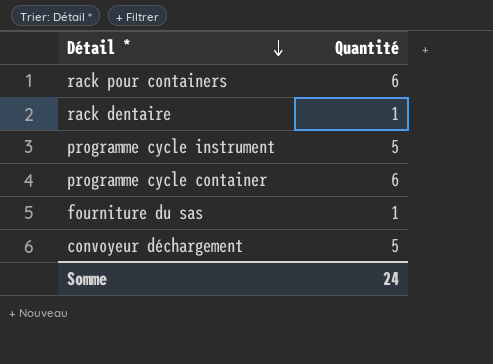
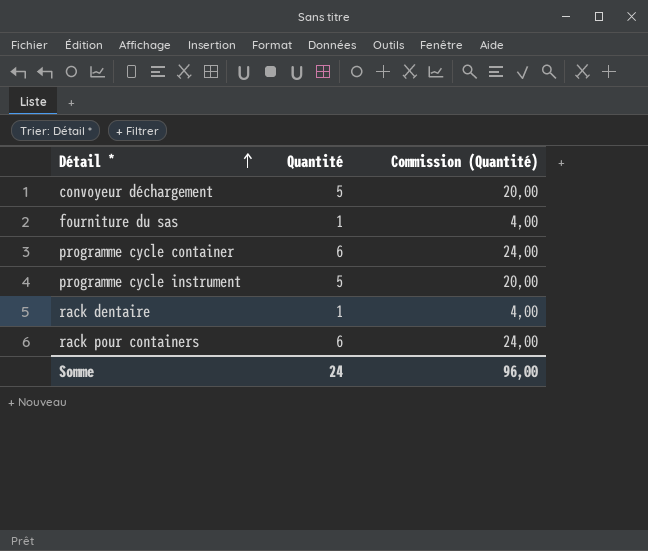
row order: Détail * descending -> Détail * ascending
column Commission (Quantité) | formula: none -> [Quantité] * 4

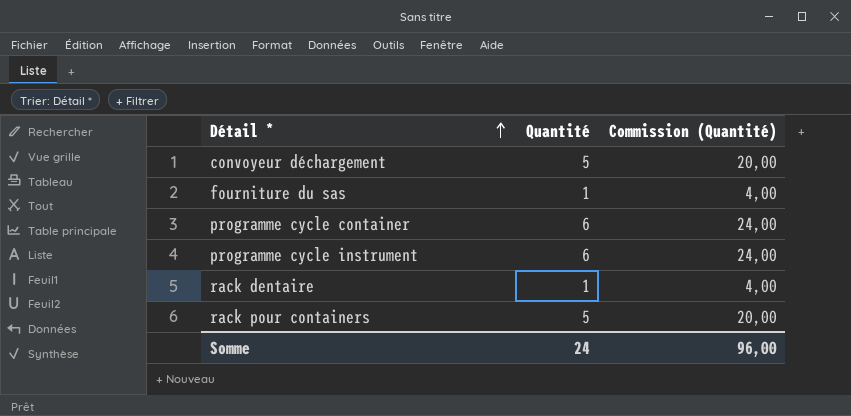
programme cycle instrument | Quantité: 5 -> 6
programme cycle instrument | Commission (Quantité): 20,00 -> 24,00
rack pour containers | Quantité: 6 -> 5
rack pour containers | Commission (Quantité): 24,00 -> 20,00

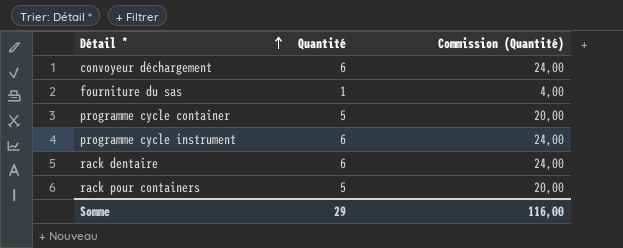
convoyeur déchargement | Quantité: 5 -> 6
convoyeur déchargement | Commission (Quantité): 20,00 -> 24,00
programme cycle container | Quantité: 6 -> 5
programme cycle container | Commission (Quantité): 24,00 -> 20,00
rack dentaire | Quantité: 1 -> 6
rack dentaire | Commission (Quantité): 4,00 -> 24,00
Somme | Quantité: 24 -> 29
Somme | Commission (Quantité): 96,00 -> 116,00

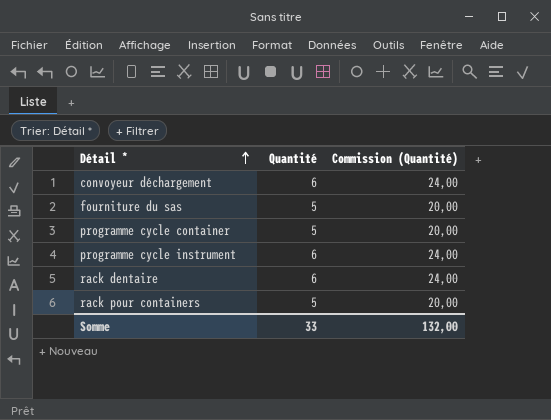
fourniture du sas | Quantité: 1 -> 5
fourniture du sas | Commission (Quantité): 4,00 -> 20,00
Somme | Quantité: 29 -> 33
Somme | Commission (Quantité): 116,00 -> 132,00

